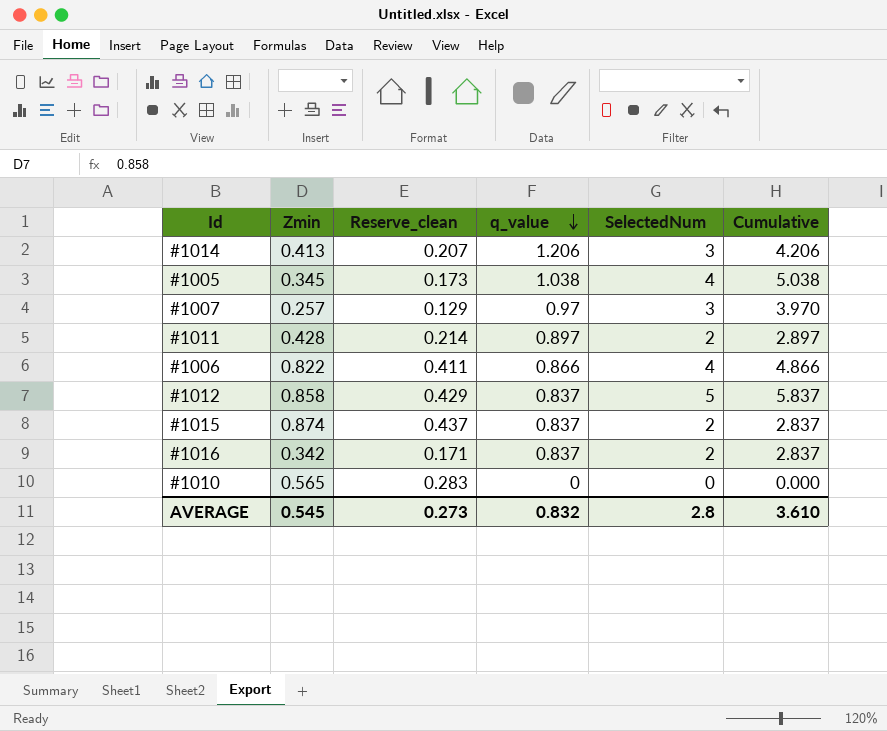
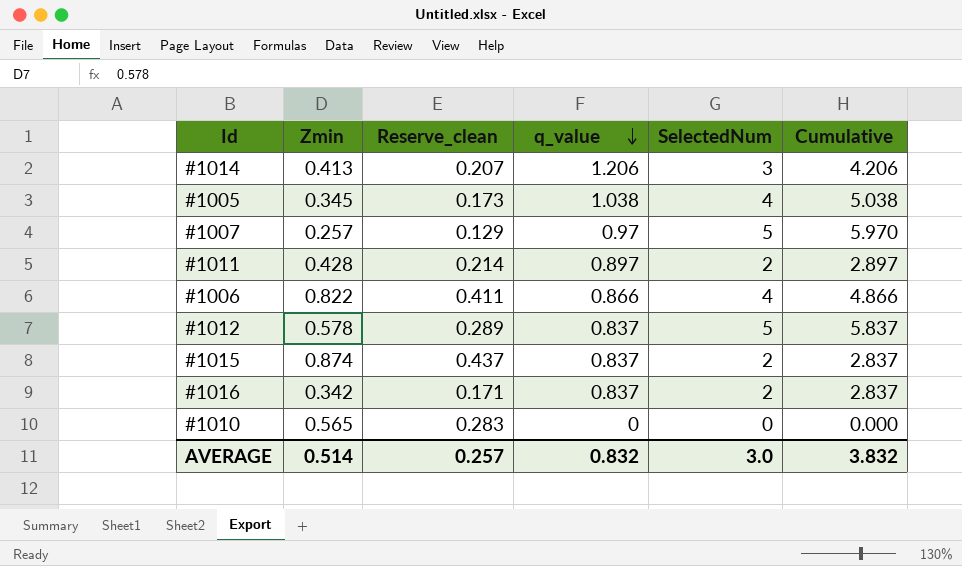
#1007 | SelectedNum: 3 -> 5
#1007 | Cumulative: 3.970 -> 5.970
#1012 | Zmin: 0.858 -> 0.578
#1012 | Reserve_clean: 0.429 -> 0.289
AVERAGE | Zmin: 0.545 -> 0.514
AVERAGE | Reserve_clean: 0.273 -> 0.257
AVERAGE | SelectedNum: 2.8 -> 3.0
AVERAGE | Cumulative: 3.610 -> 3.832

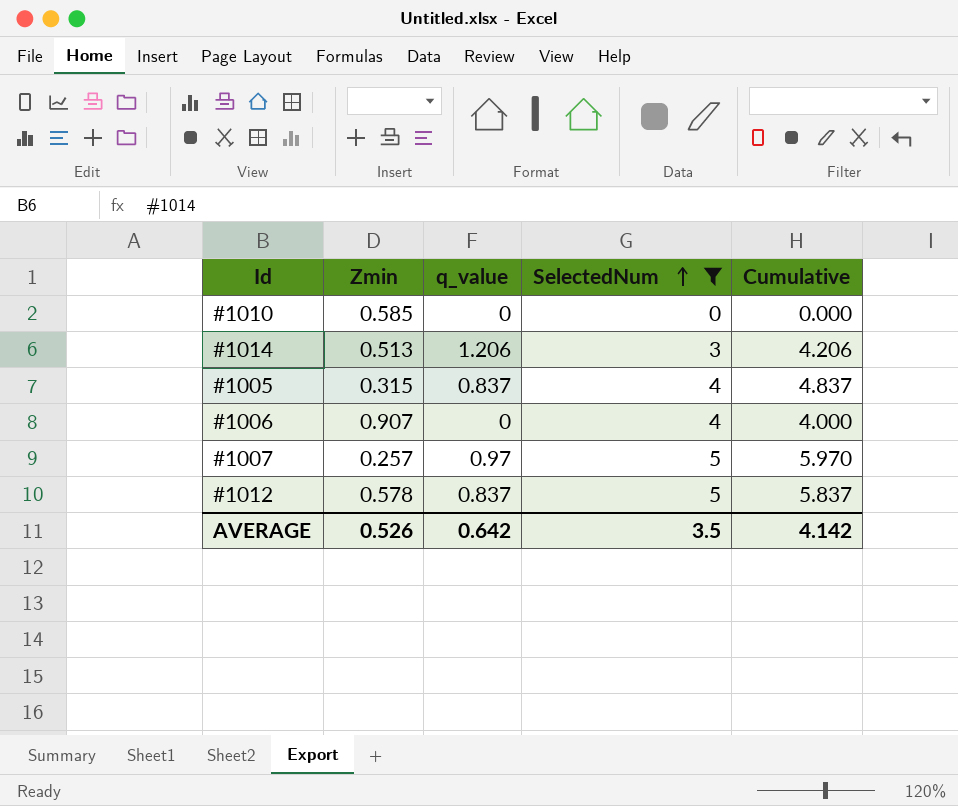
filter: none -> SelectedNum != 2
row order: q_value descending -> SelectedNum ascending
column Reserve_clean | formula: [Zmin] * 0.5 -> none
#1010 | Zmin: 0.565 -> 0.585
#1014 | Zmin: 0.413 -> 0.513
#1005 | Zmin: 0.345 -> 0.315
#1005 | q_value: 1.038 -> 0.837
#1005 | Cumulative: 5.038 -> 4.837
#1006 | Zmin: 0.822 -> 0.907
#1006 | q_value: 0.866 -> 0
#1006 | Cumulative: 4.866 -> 4.000
AVERAGE | Zmin: 0.514 -> 0.526
AVERAGE | q_value: 0.832 -> 0.642
AVERAGE | SelectedNum: 3.0 -> 3.5
AVERAGE | Cumulative: 3.832 -> 4.142

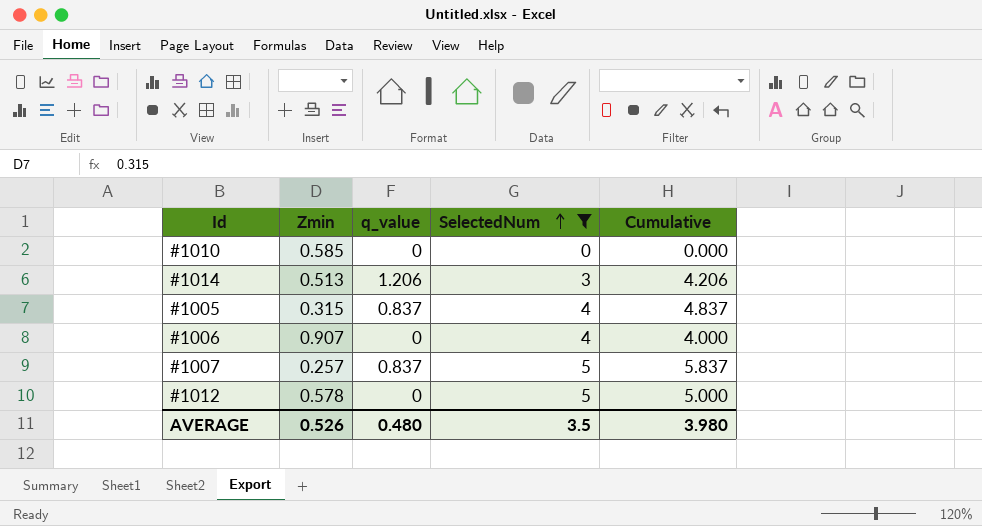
#1007 | q_value: 0.97 -> 0.837
#1007 | Cumulative: 5.970 -> 5.837
#1012 | q_value: 0.837 -> 0
#1012 | Cumulative: 5.837 -> 5.000
AVERAGE | q_value: 0.642 -> 0.480
AVERAGE | Cumulative: 4.142 -> 3.980

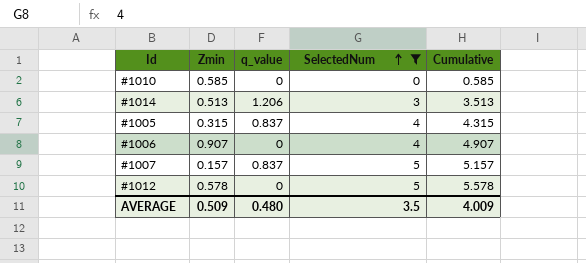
column Cumulative | formula: [q_value] + [SelectedNum] -> [Zmin] + [SelectedNum]
#1007 | Zmin: 0.257 -> 0.157
AVERAGE | Zmin: 0.526 -> 0.509
AVERAGE | Cumulative: 3.980 -> 4.009

